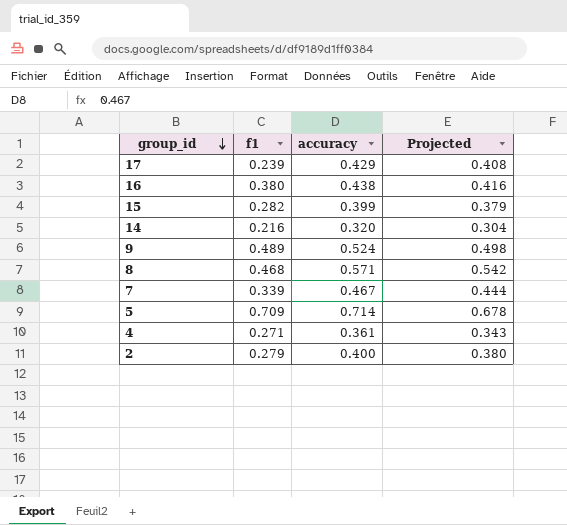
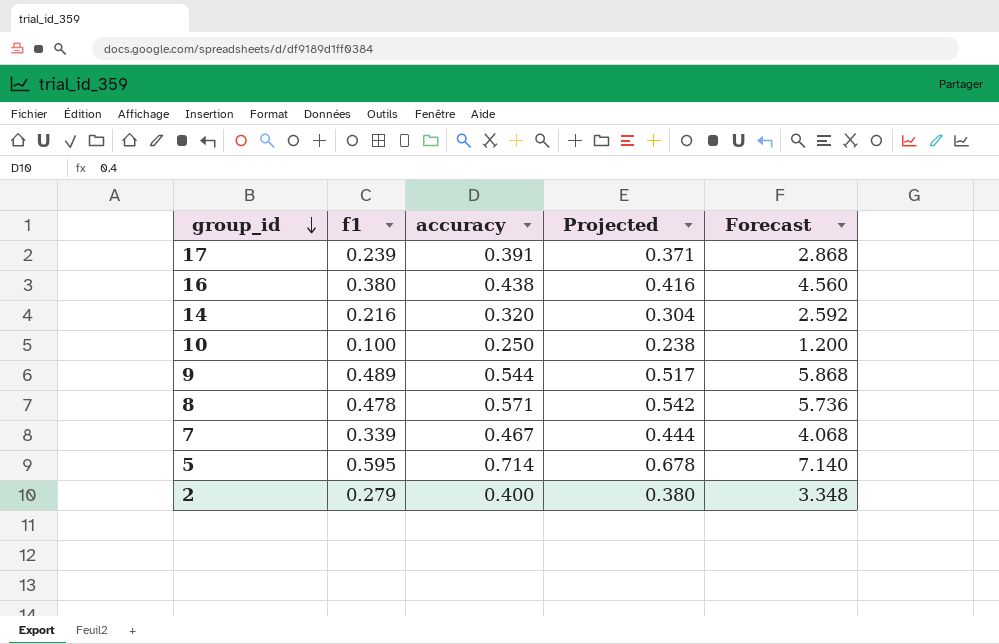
column Forecast | formula: none -> [f1] * 12
row 15: 0.282 | 0.399 | 0.379 -> none
row 4: 0.271 | 0.361 | 0.343 -> none
17 | accuracy: 0.429 -> 0.391
17 | Projected: 0.408 -> 0.371
row 10: none -> 0.100 | 0.250 | 0.238 | 1.200
9 | accuracy: 0.524 -> 0.544
9 | Projected: 0.498 -> 0.517
8 | f1: 0.468 -> 0.478
5 | f1: 0.709 -> 0.595

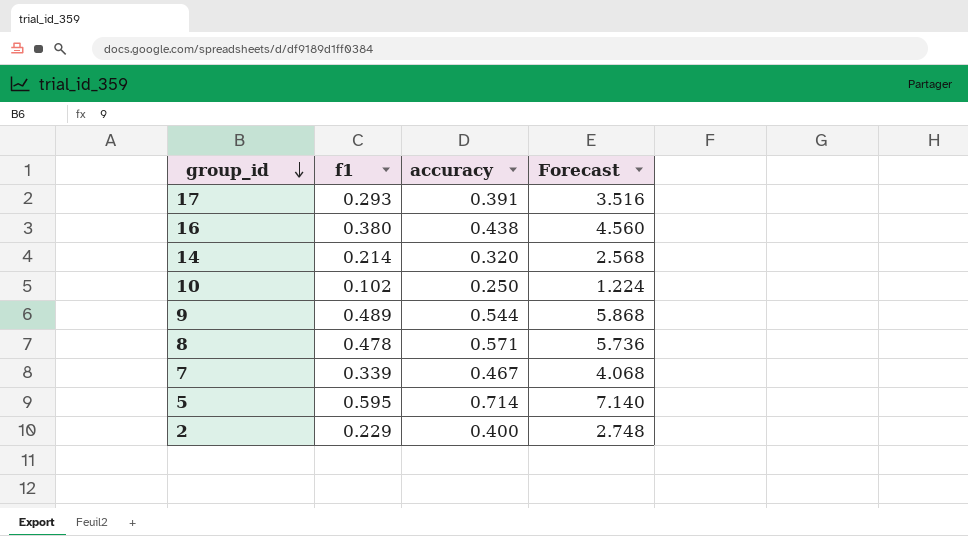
column Projected | formula: [accuracy] * 0.95 -> none
17 | f1: 0.239 -> 0.293
17 | Forecast: 2.868 -> 3.516
14 | f1: 0.216 -> 0.214
14 | Forecast: 2.592 -> 2.568
10 | f1: 0.100 -> 0.102
10 | Forecast: 1.200 -> 1.224
2 | f1: 0.279 -> 0.229
2 | Forecast: 3.348 -> 2.748

